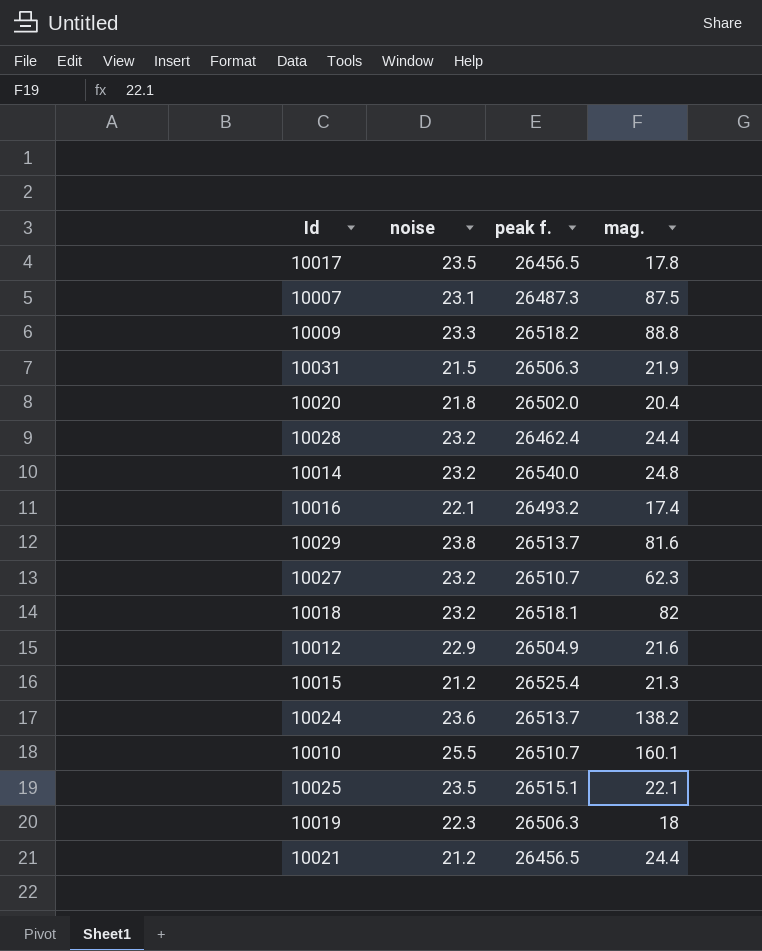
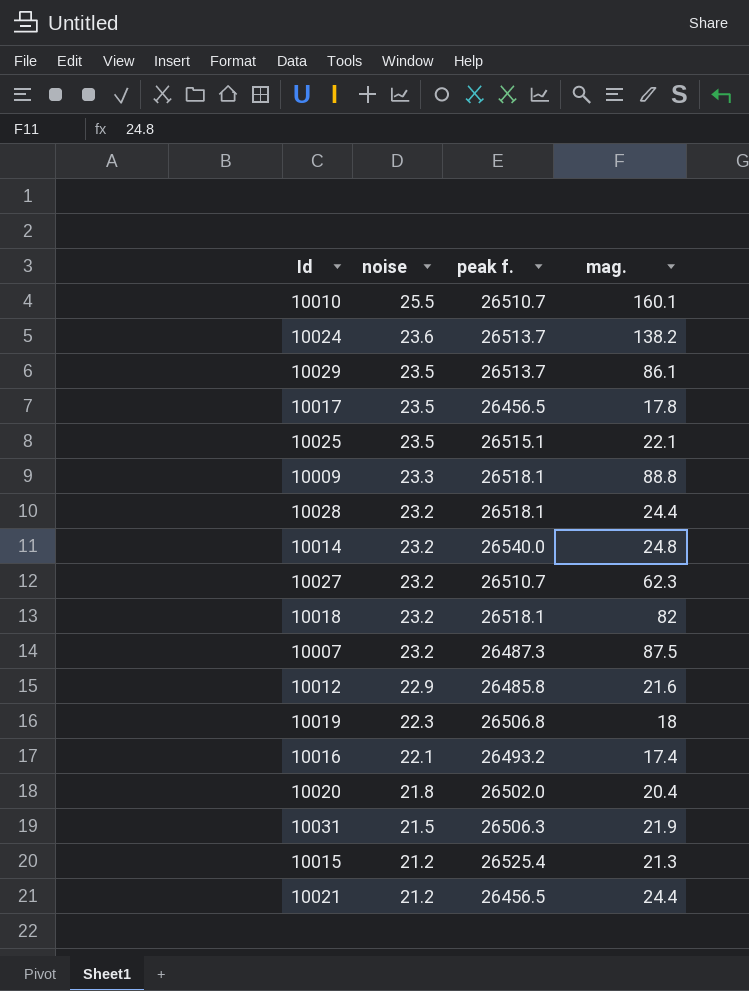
row order: none -> noise descending
10029 | noise: 23.8 -> 23.5
10029 | mag.: 81.6 -> 86.1
10009 | peak f.: 26518.2 -> 26518.1
10028 | peak f.: 26462.4 -> 26518.1
10007 | noise: 23.1 -> 23.2
10012 | peak f.: 26504.9 -> 26485.8
10019 | peak f.: 26506.3 -> 26506.8

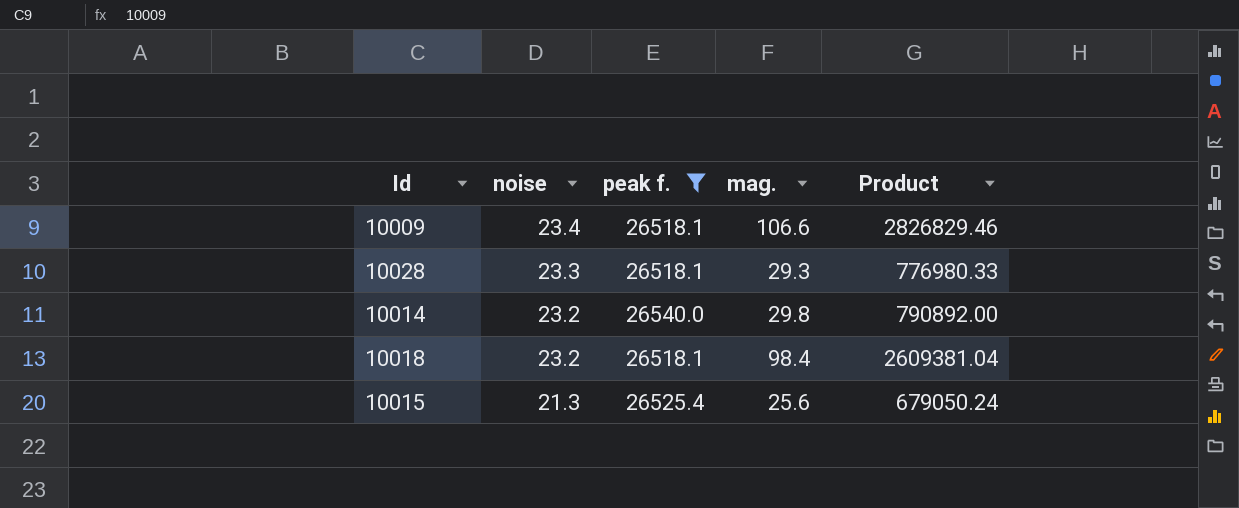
filter: none -> peak f. >= 26518.1
column Product | formula: none -> [peak f.] * [mag.]
10009 | noise: 23.3 -> 23.4
10009 | mag.: 88.8 -> 106.6
10028 | noise: 23.2 -> 23.3
10028 | mag.: 24.4 -> 29.3
10014 | mag.: 24.8 -> 29.8
10018 | mag.: 82 -> 98.4
10015 | noise: 21.2 -> 21.3
10015 | mag.: 21.3 -> 25.6

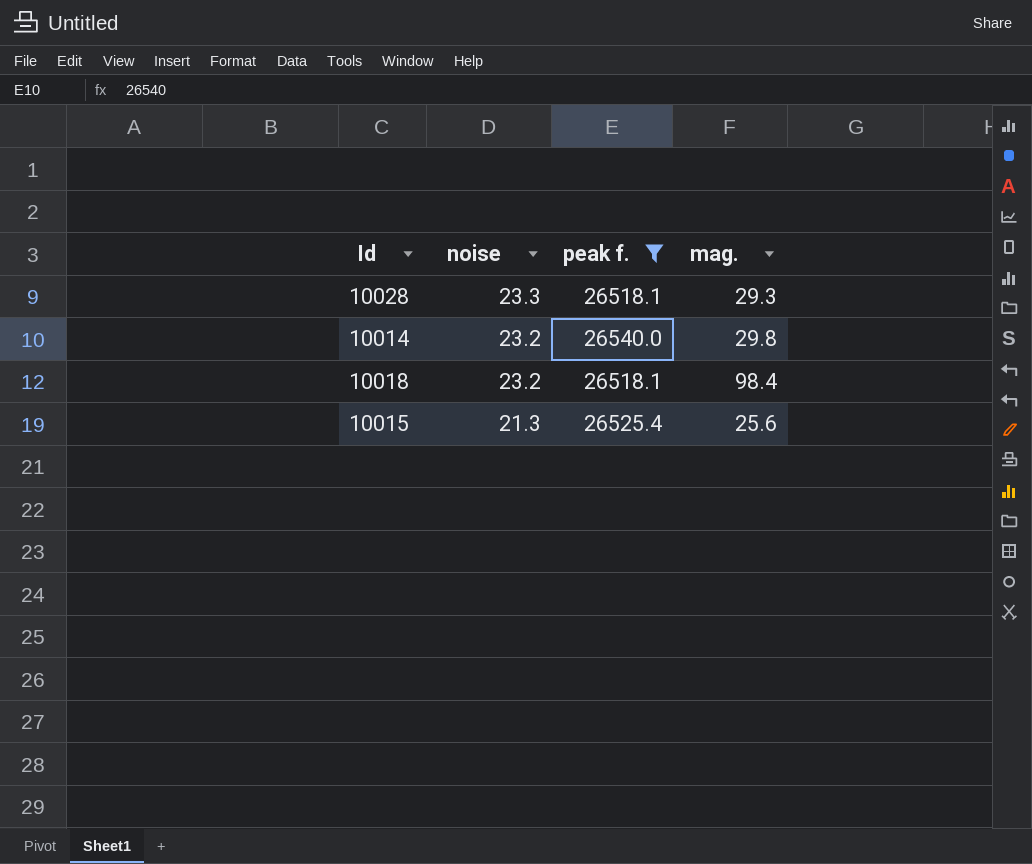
column Product | formula: [peak f.] * [mag.] -> none
row 10009: 23.4 | 26518.1 | 106.6 | 2826829.46 -> none

